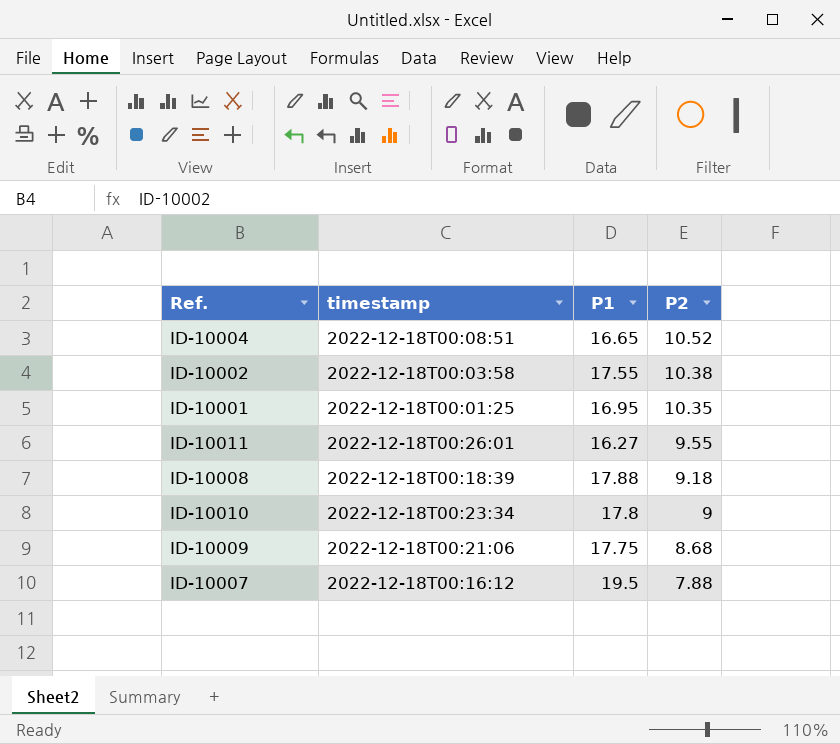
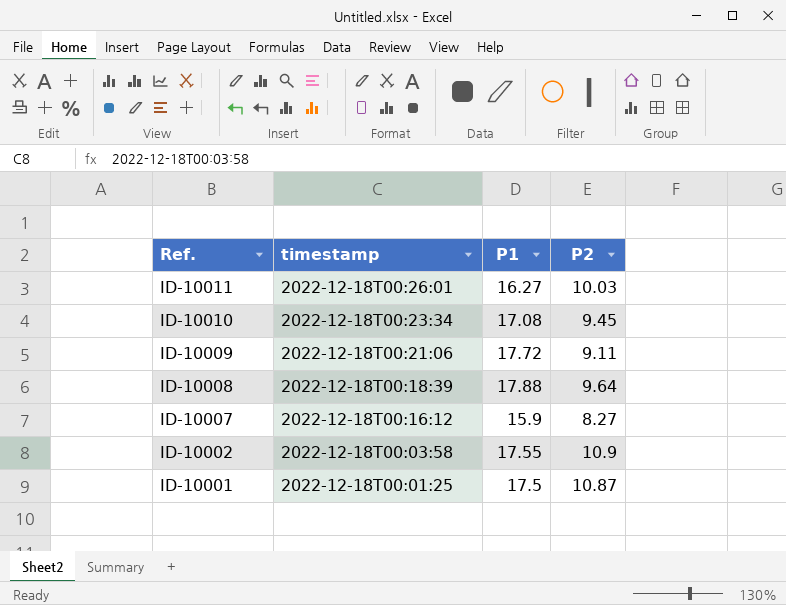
row order: P2 descending -> Ref. descending
row ID-10004: 2022-12-18T00:08:51 | 16.65 | 10.52 -> none
ID-10011 | P2: 9.55 -> 10.03
ID-10010 | P1: 17.8 -> 17.08
ID-10010 | P2: 9 -> 9.45
ID-10009 | P1: 17.75 -> 17.72
ID-10009 | P2: 8.68 -> 9.11
ID-10008 | P2: 9.18 -> 9.64
ID-10007 | P1: 19.5 -> 15.9
ID-10007 | P2: 7.88 -> 8.27
ID-10002 | P2: 10.38 -> 10.9
ID-10001 | P1: 16.95 -> 17.5
ID-10001 | P2: 10.35 -> 10.87

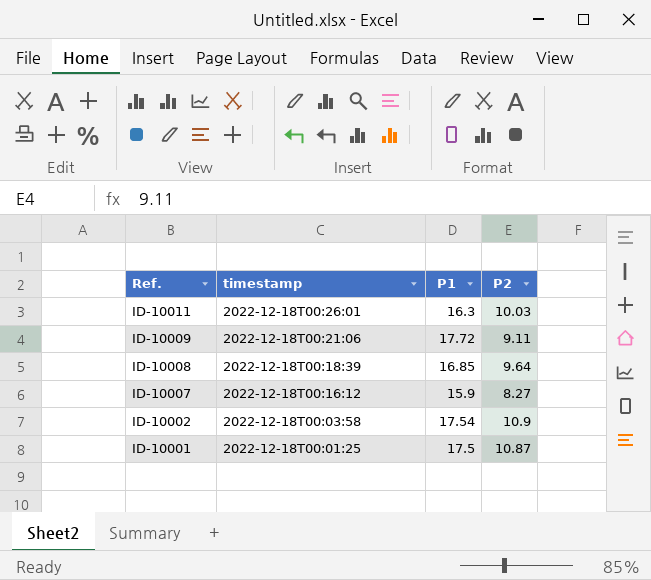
row ID-10010: 2022-12-18T00:23:34 | 17.08 | 9.45 -> none
ID-10011 | P1: 16.27 -> 16.3
ID-10008 | P1: 17.88 -> 16.85
ID-10002 | P1: 17.55 -> 17.54

